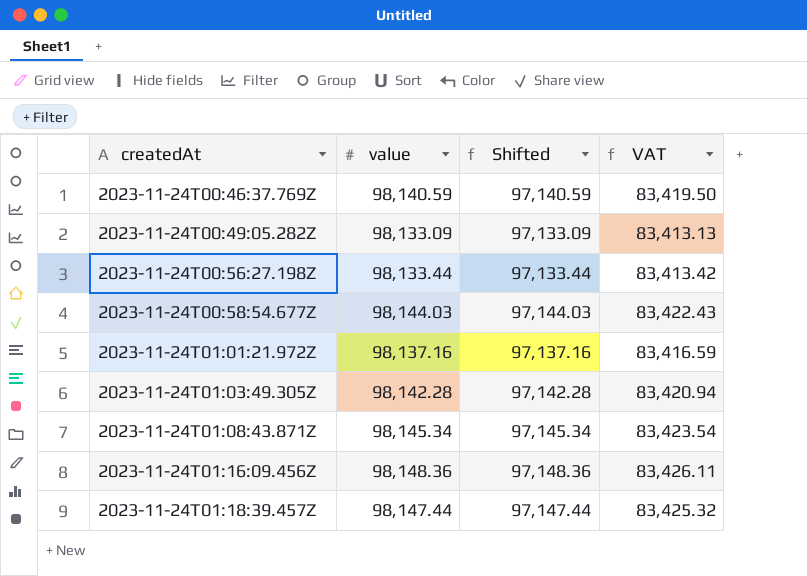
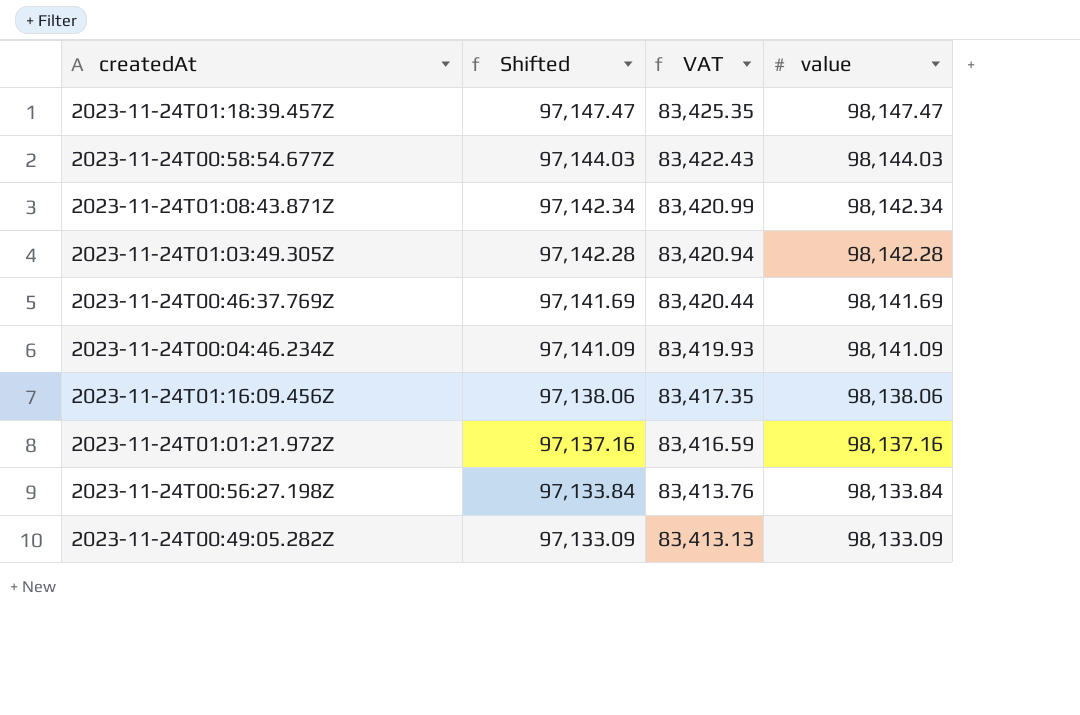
row order: createdAt ascending -> Shifted descending
column value | position: 2 -> 4
2023-11-24T01:18:39.457Z | Shifted: 97,147.44 -> 97,147.47
2023-11-24T01:18:39.457Z | VAT: 83,425.32 -> 83,425.35
2023-11-24T01:18:39.457Z | value: 98,147.44 -> 98,147.47
2023-11-24T01:08:43.871Z | Shifted: 97,145.34 -> 97,142.34
2023-11-24T01:08:43.871Z | VAT: 83,423.54 -> 83,420.99
2023-11-24T01:08:43.871Z | value: 98,145.34 -> 98,142.34
2023-11-24T00:46:37.769Z | Shifted: 97,140.59 -> 97,141.69
2023-11-24T00:46:37.769Z | VAT: 83,419.50 -> 83,420.44
2023-11-24T00:46:37.769Z | value: 98,140.59 -> 98,141.69
row 2023-11-24T00:04:46.234Z: none -> 97,141.09 | 83,419.93 | 98,141.09
2023-11-24T01:16:09.456Z | Shifted: 97,148.36 -> 97,138.06
2023-11-24T01:16:09.456Z | VAT: 83,426.11 -> 83,417.35
2023-11-24T01:16:09.456Z | value: 98,148.36 -> 98,138.06
2023-11-24T00:56:27.198Z | Shifted: 97,133.44 -> 97,133.84
2023-11-24T00:56:27.198Z | VAT: 83,413.42 -> 83,413.76
2023-11-24T00:56:27.198Z | value: 98,133.44 -> 98,133.84

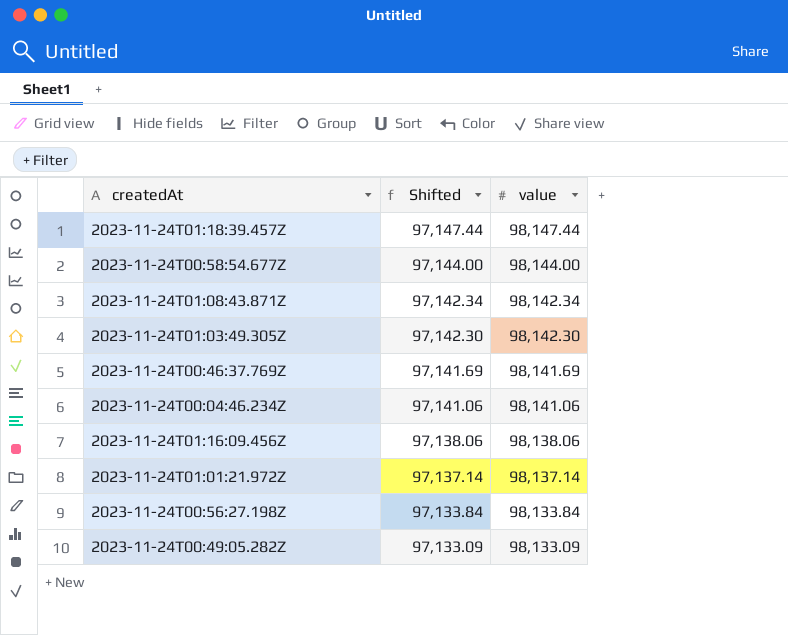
column VAT | formula: [value] * 0.85 -> none
2023-11-24T01:18:39.457Z | Shifted: 97,147.47 -> 97,147.44
2023-11-24T01:18:39.457Z | value: 98,147.47 -> 98,147.44
2023-11-24T00:58:54.677Z | Shifted: 97,144.03 -> 97,144.00
2023-11-24T00:58:54.677Z | value: 98,144.03 -> 98,144.00
2023-11-24T01:03:49.305Z | Shifted: 97,142.28 -> 97,142.30
2023-11-24T01:03:49.305Z | value: 98,142.28 -> 98,142.30
2023-11-24T00:04:46.234Z | Shifted: 97,141.09 -> 97,141.06
2023-11-24T00:04:46.234Z | value: 98,141.09 -> 98,141.06
2023-11-24T01:01:21.972Z | Shifted: 97,137.16 -> 97,137.14
2023-11-24T01:01:21.972Z | value: 98,137.16 -> 98,137.14

